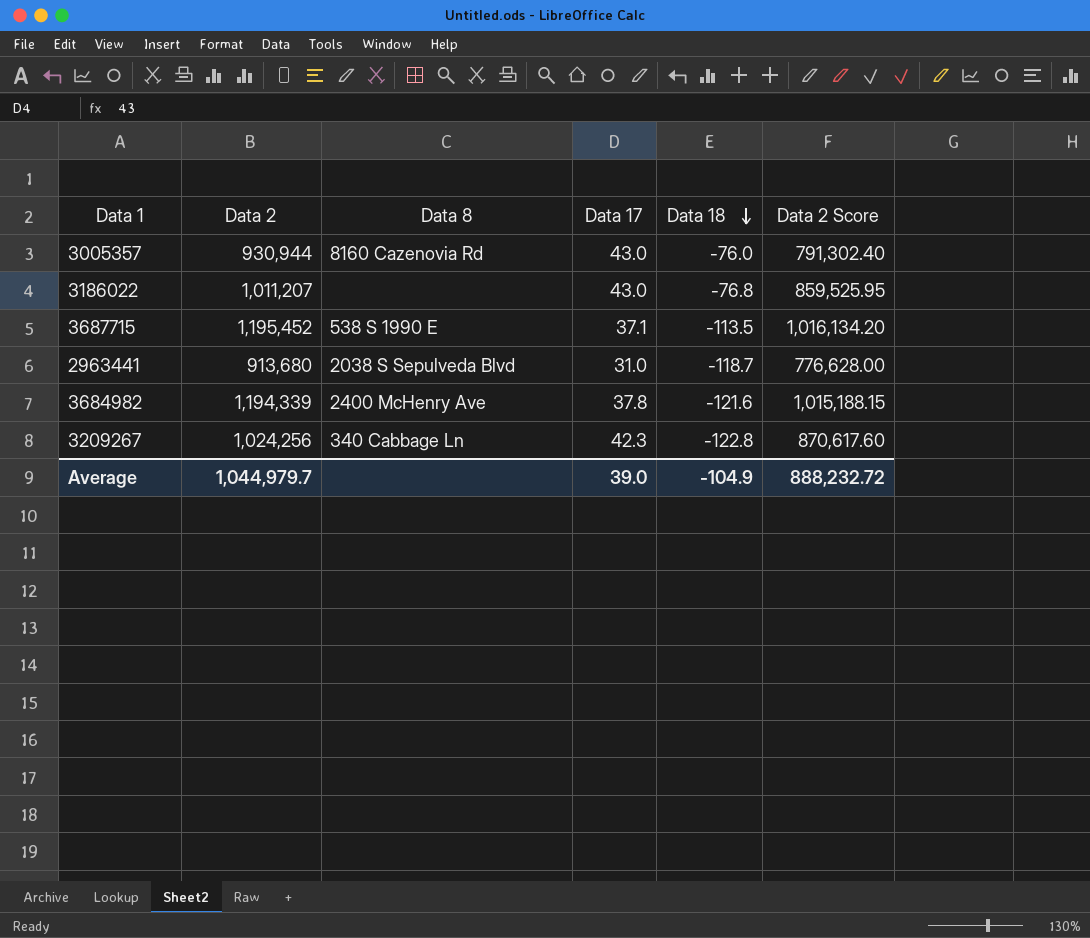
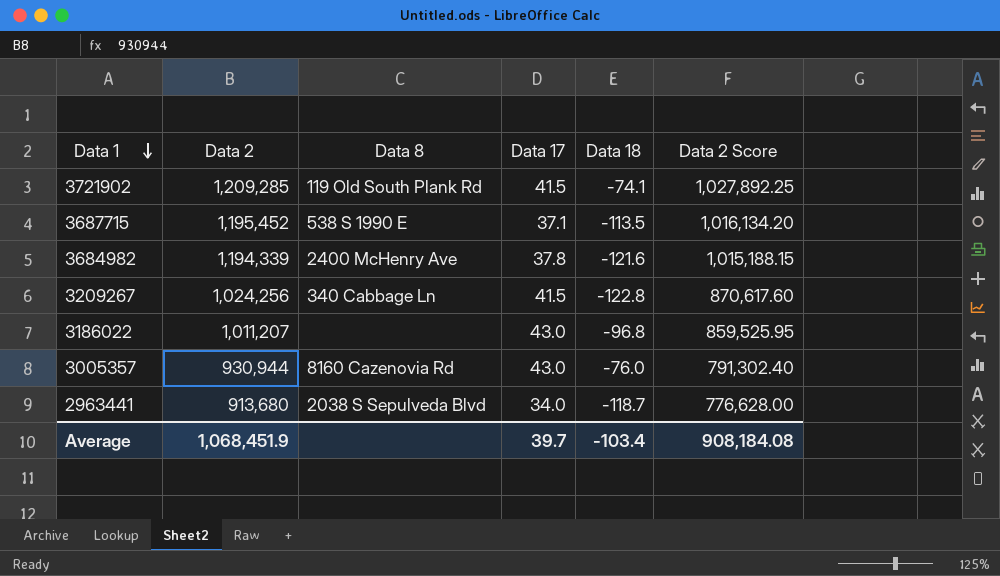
row order: Data 18 descending -> Data 1 descending
row 3721902: none -> 1,209,285 | 119 Old South Plank Rd | 41.5 | -74.1 | 1,027,892.25
3209267 | Data 17: 42.3 -> 41.5
3186022 | Data 18: -76.8 -> -96.8
2963441 | Data 17: 31.0 -> 34.0
Average | Data 2: 1,044,979.7 -> 1,068,451.9
Average | Data 17: 39.0 -> 39.7
Average | Data 18: -104.9 -> -103.4
Average | Data 2 Score: 888,232.72 -> 908,184.08

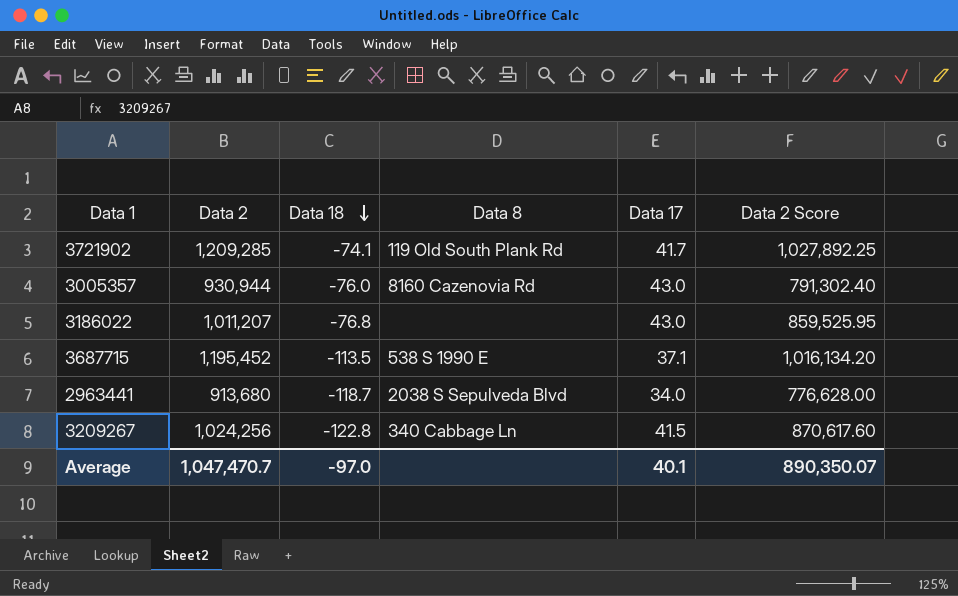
row order: Data 1 descending -> Data 18 descending
column Data 18 | position: 5 -> 3
row 3684982: 1,194,339 | 2400 McHenry Ave | 37.8 | -121.6 | 1,015,188.15 -> none
3721902 | Data 17: 41.5 -> 41.7
3186022 | Data 18: -96.8 -> -76.8
Average | Data 2: 1,068,451.9 -> 1,047,470.7
Average | Data 18: -103.4 -> -97.0
Average | Data 17: 39.7 -> 40.1
Average | Data 2 Score: 908,184.08 -> 890,350.07

